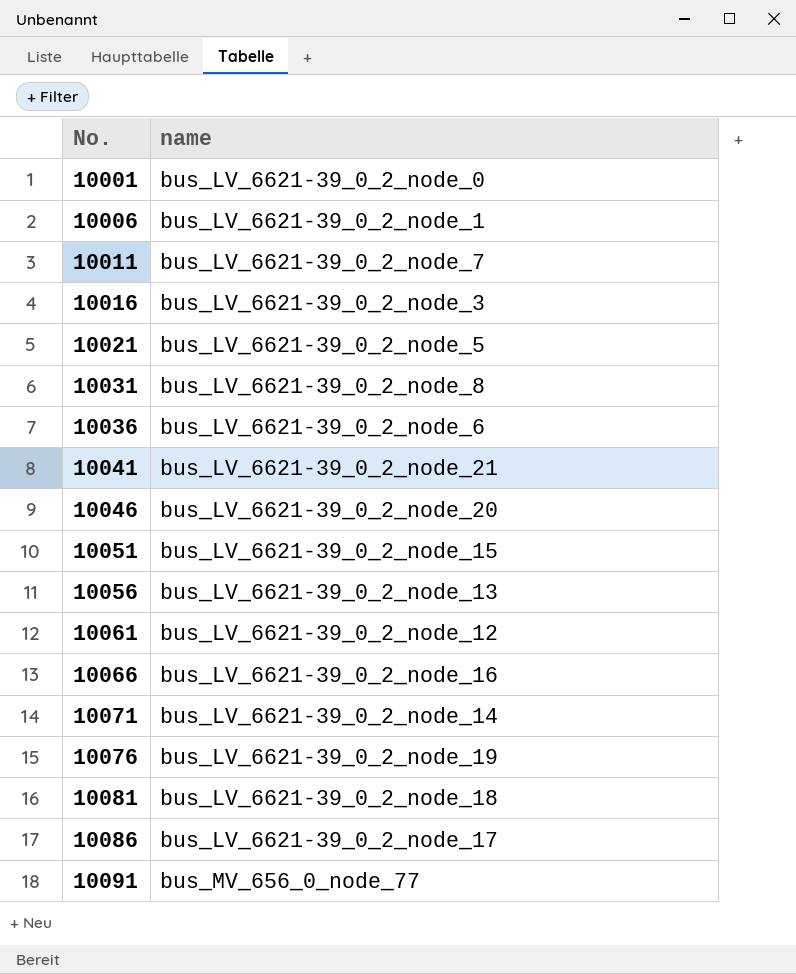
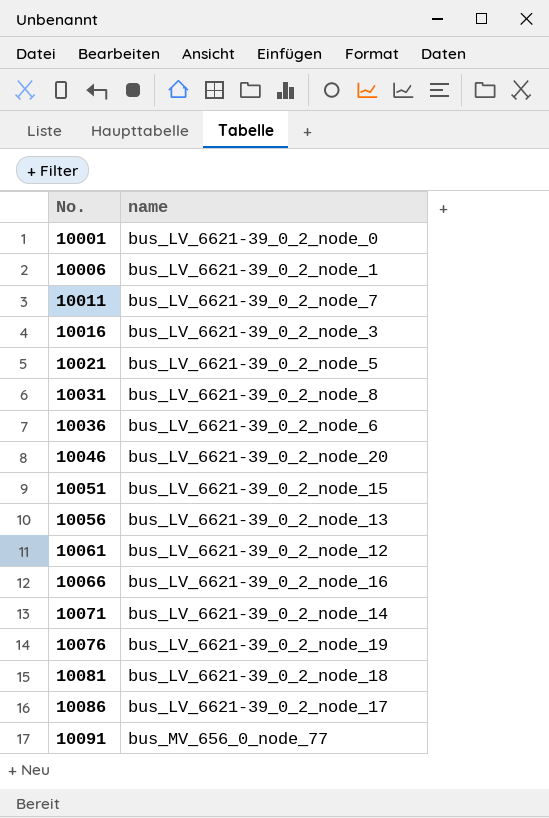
row 10041: bus_LV_6621-39_0_2_node_21 -> none

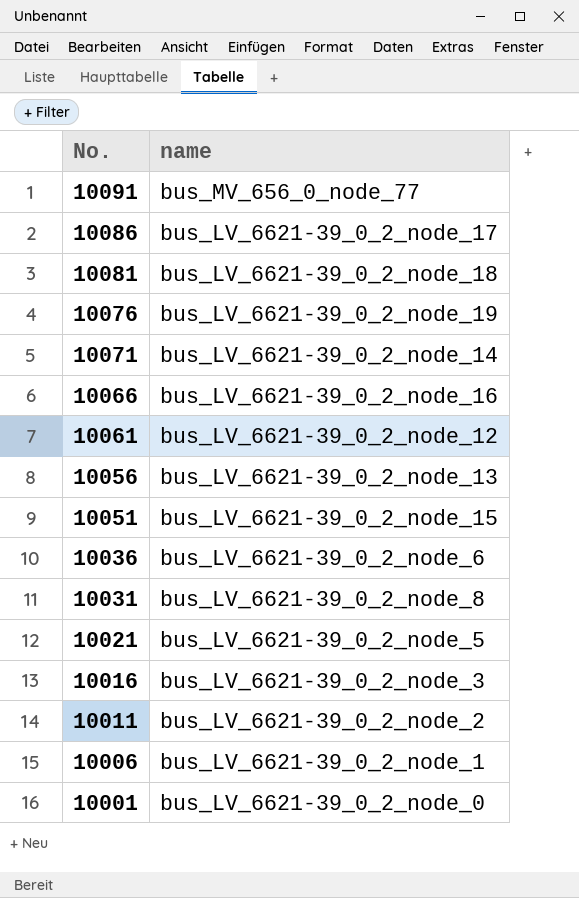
row order: No. ascending -> No. descending
row 10046: bus_LV_6621-39_0_2_node_20 -> none
10011 | name: bus_LV_6621-39_0_2_node_7 -> bus_LV_6621-39_0_2_node_2

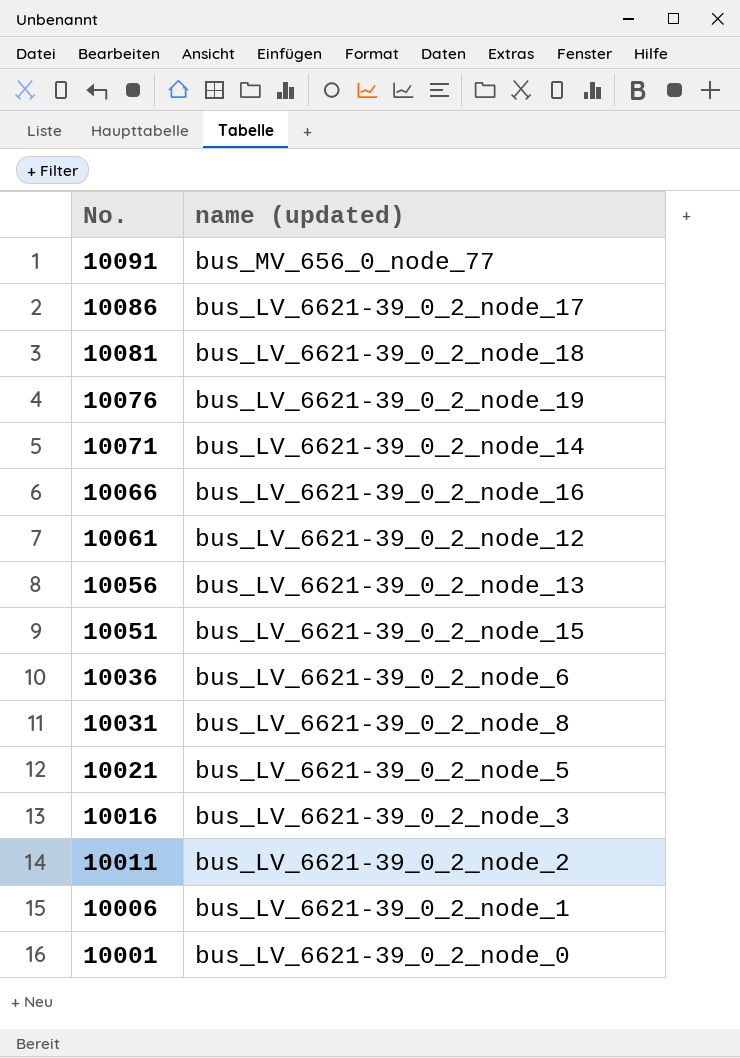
column name: name -> name (updated)

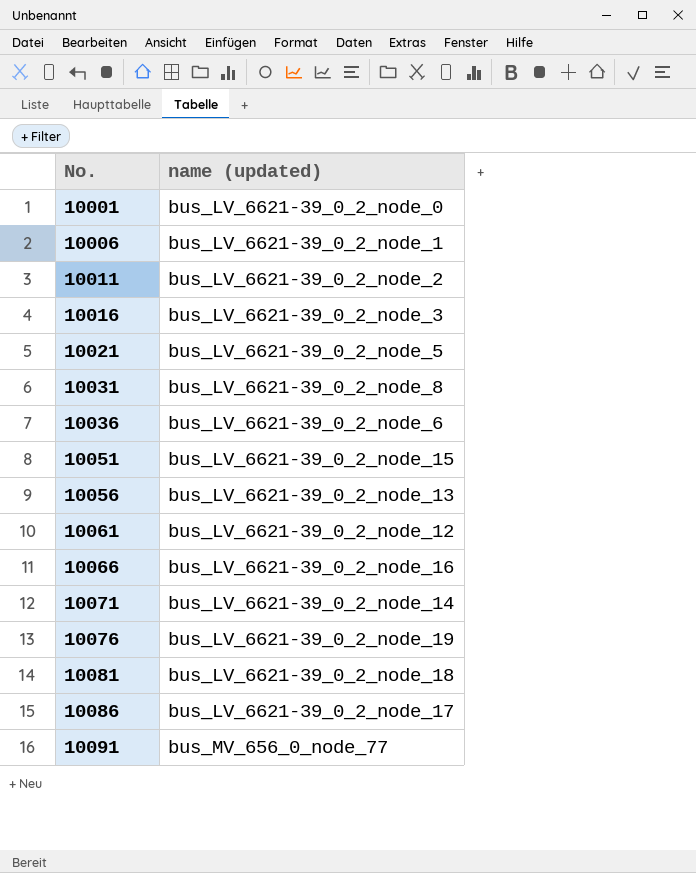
row order: No. descending -> No. ascending

